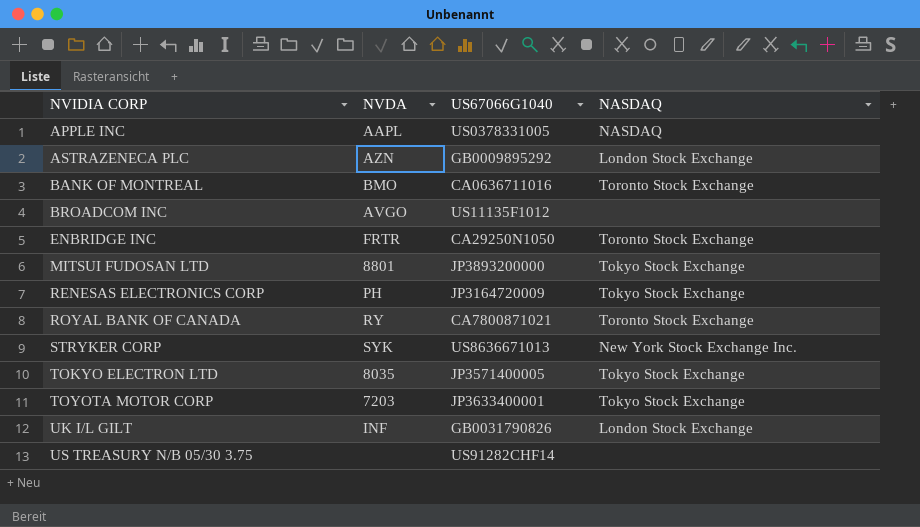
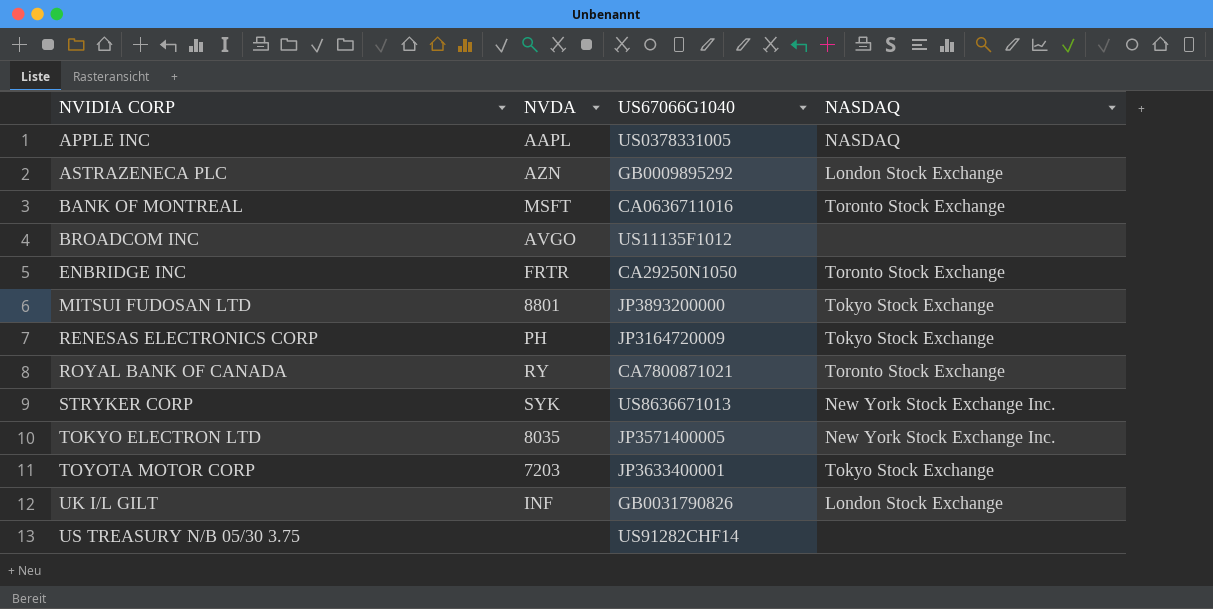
BANK OF MONTREAL | NVDA: BMO -> MSFT
TOKYO ELECTRON LTD | NASDAQ: Tokyo Stock Exchange -> New York Stock Exchange Inc.

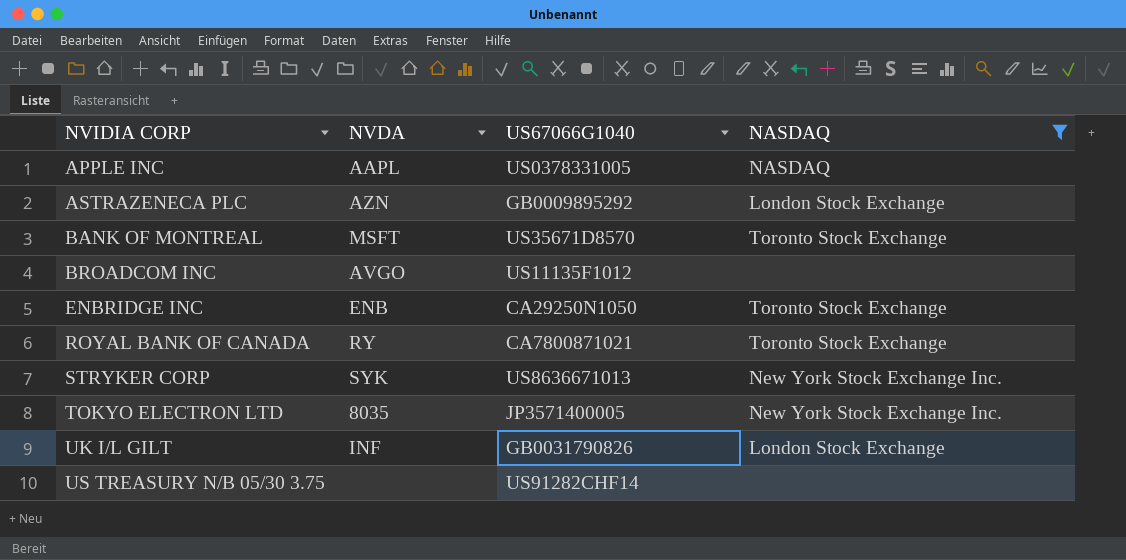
filter: none -> NASDAQ != Tokyo Stock Exchange
BANK OF MONTREAL | US67066G1040: CA0636711016 -> US35671D8570
ENBRIDGE INC | NVDA: FRTR -> ENB

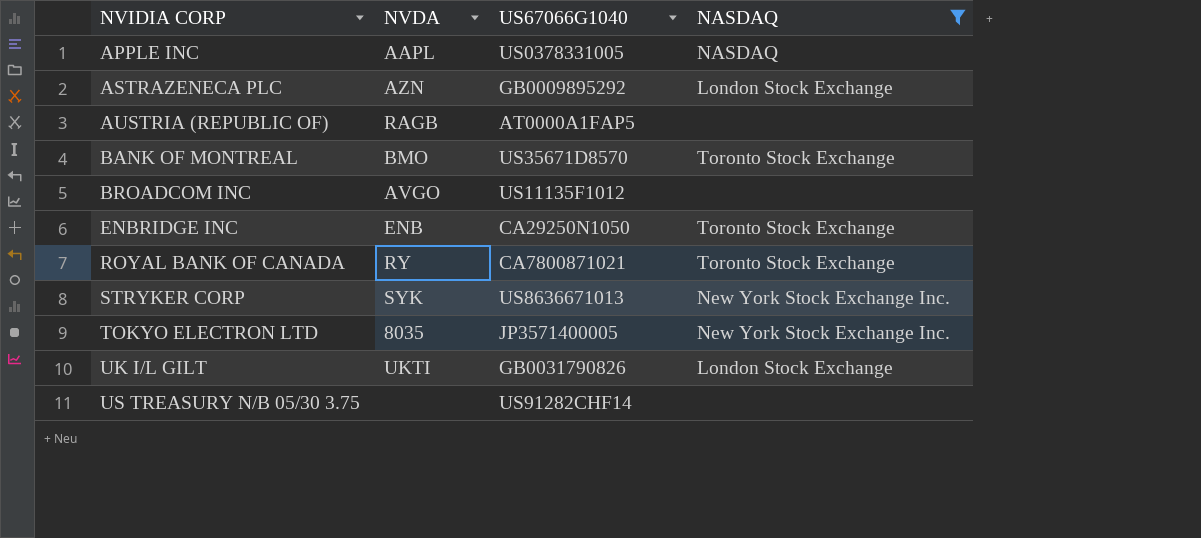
row AUSTRIA (REPUBLIC OF): none -> RAGB | AT0000A1FAP5 | none
BANK OF MONTREAL | NVDA: MSFT -> BMO
UK I/L GILT | NVDA: INF -> UKTI

